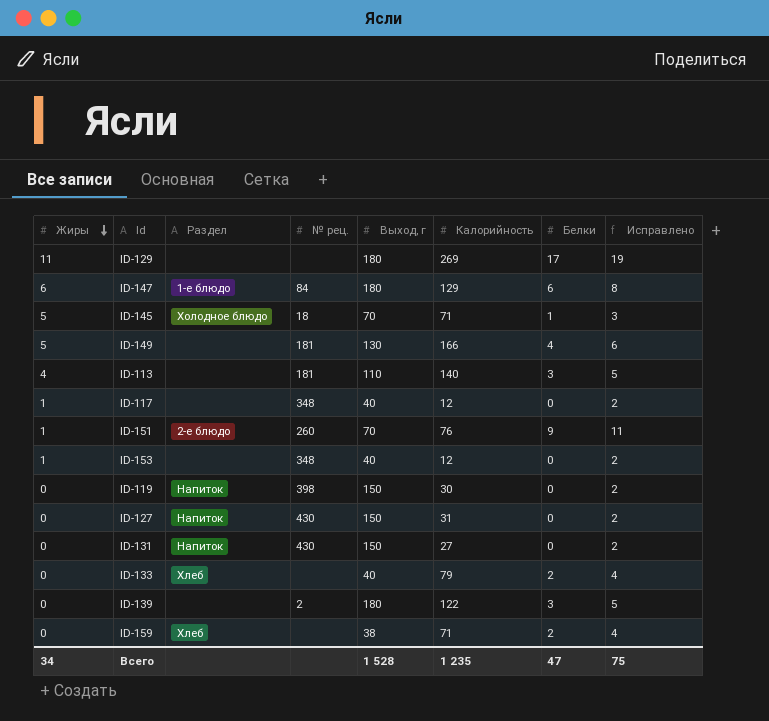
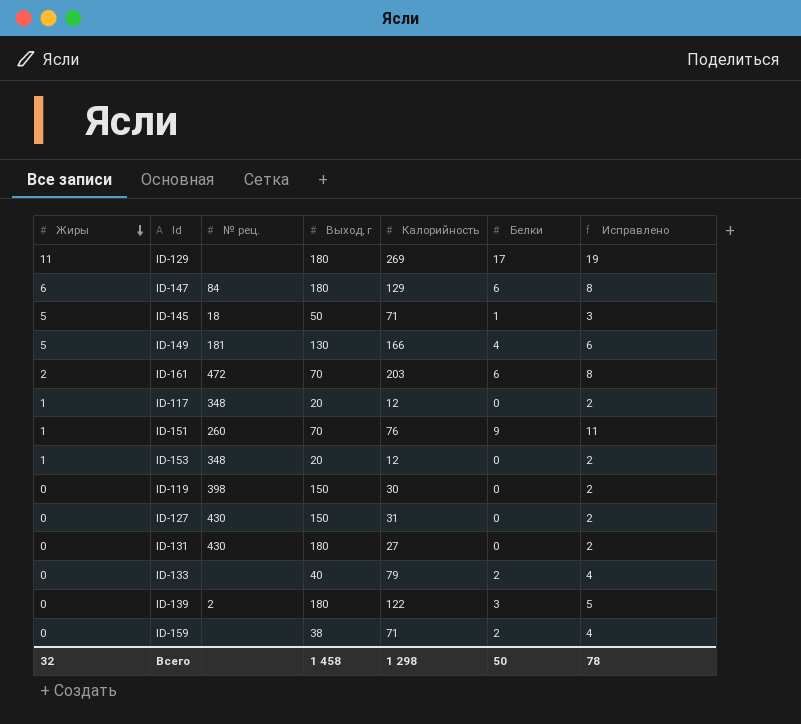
column Раздел | position: 3 -> none
row ID-113: 4 | none | 181 | 110 | 140 | 3 | 5 -> none
ID-145 | Выход, г: 70 -> 50
row ID-161: none -> 2 | 472 | 70 | 203 | 6 | 8
ID-117 | Выход, г: 40 -> 20
ID-153 | Выход, г: 40 -> 20
ID-131 | Выход, г: 150 -> 180
Всего | Жиры: 34 -> 32
Всего | Выход, г: 1 528 -> 1 458
Всего | Калорийность: 1 235 -> 1 298
Всего | Белки: 47 -> 50
Всего | Исправлено: 75 -> 78

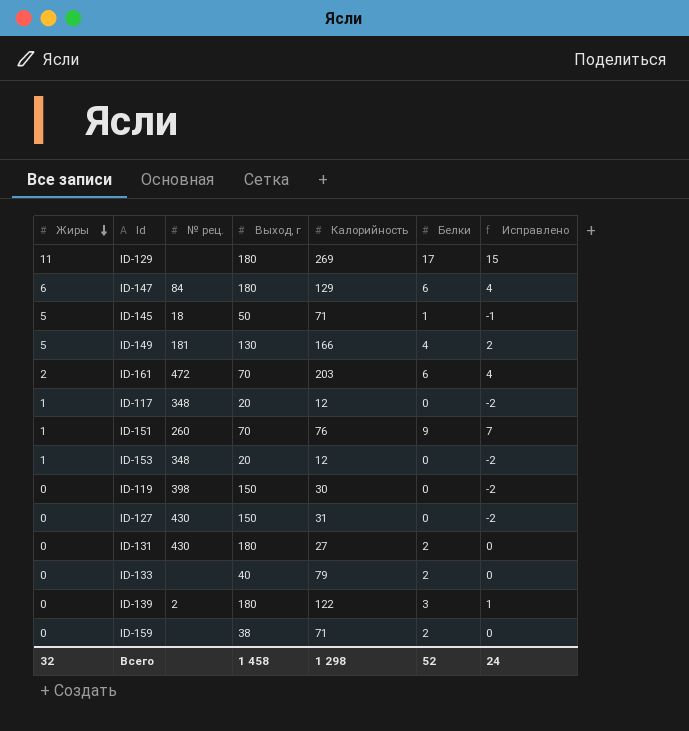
column Исправлено | formula: [Белки] + 2 -> [Белки] - 2
ID-131 | Белки: 0 -> 2
Всего | Белки: 50 -> 52
Всего | Исправлено: 78 -> 24

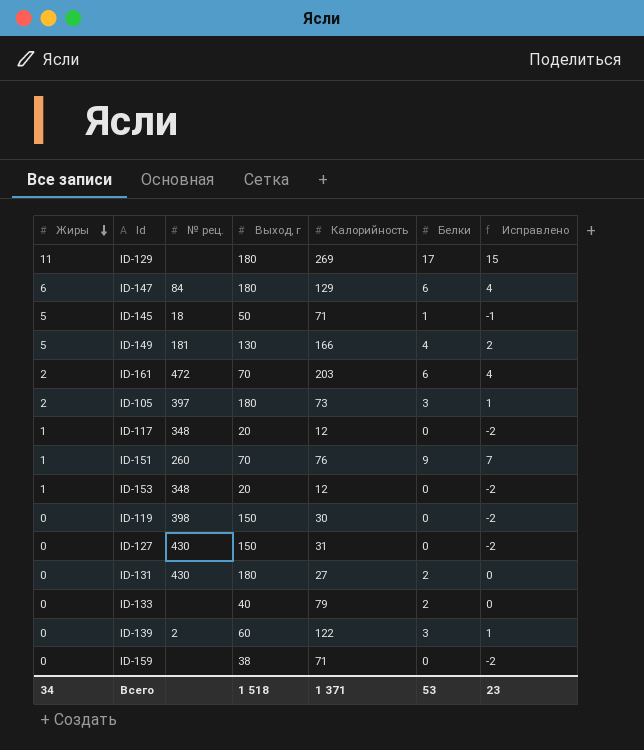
row ID-105: none -> 2 | 397 | 180 | 73 | 3 | 1
ID-139 | Выход, г: 180 -> 60
ID-159 | Белки: 2 -> 0
ID-159 | Исправлено: 0 -> -2
Всего | Жиры: 32 -> 34
Всего | Выход, г: 1 458 -> 1 518
Всего | Калорийность: 1 298 -> 1 371
Всего | Белки: 52 -> 53
Всего | Исправлено: 24 -> 23

